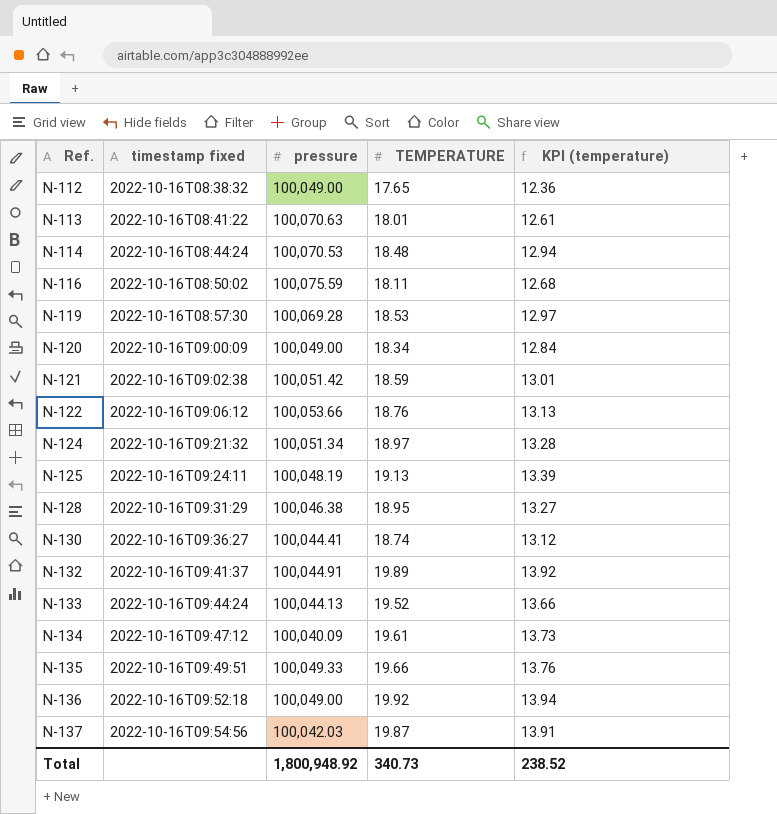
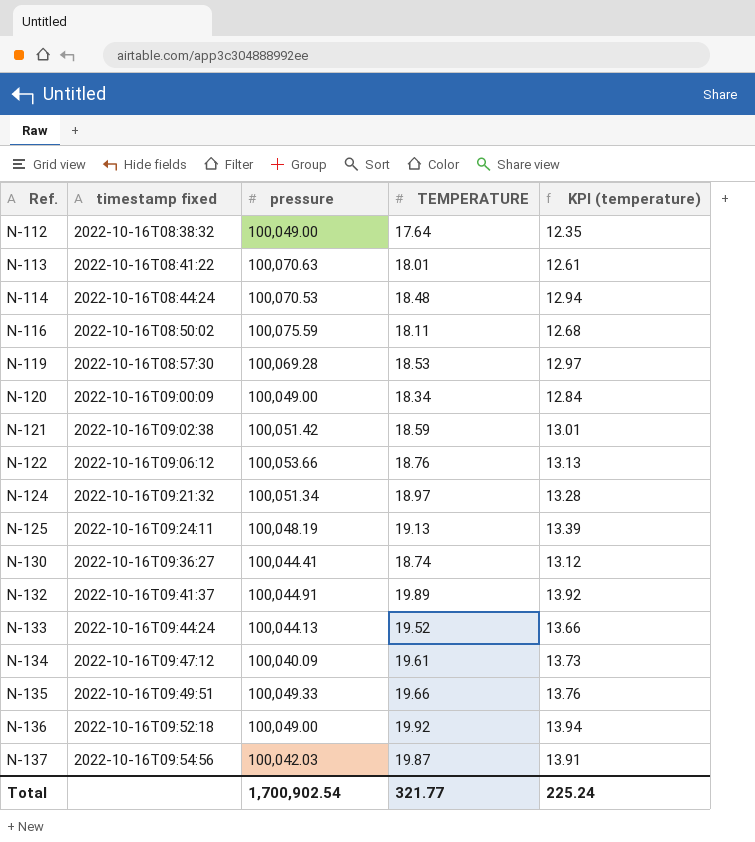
row N-128: 2022-10-16T09:31:29 | 100,046.38 | 18.95 | 13.27 -> none
N-112 | TEMPERATURE: 17.65 -> 17.64
N-112 | KPI (temperature): 12.36 -> 12.35
Total | pressure: 1,800,948.92 -> 1,700,902.54
Total | TEMPERATURE: 340.73 -> 321.77
Total | KPI (temperature): 238.52 -> 225.24

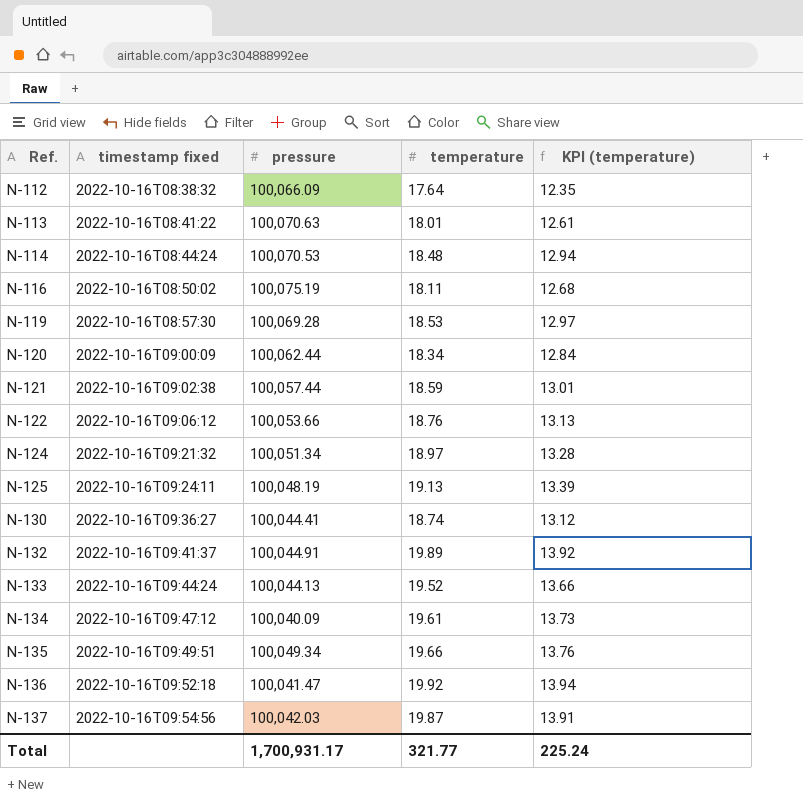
column name: TEMPERATURE -> temperature
N-112 | pressure: 100,049.00 -> 100,066.09
N-116 | pressure: 100,075.59 -> 100,075.19
N-120 | pressure: 100,049.00 -> 100,062.44
N-121 | pressure: 100,051.42 -> 100,057.44
N-135 | pressure: 100,049.33 -> 100,049.34
N-136 | pressure: 100,049.00 -> 100,041.47
Total | pressure: 1,700,902.54 -> 1,700,931.17

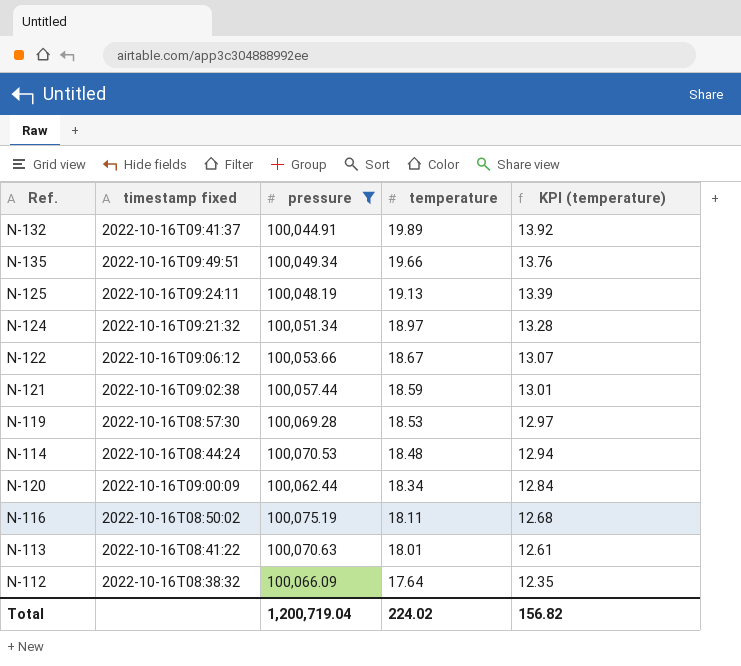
filter: none -> pressure >= 100,044.91
row order: Ref. ascending -> temperature descending
N-122 | temperature: 18.76 -> 18.67
N-122 | KPI (temperature): 13.13 -> 13.07
Total | pressure: 1,700,931.17 -> 1,200,719.04
Total | temperature: 321.77 -> 224.02
Total | KPI (temperature): 225.24 -> 156.82

